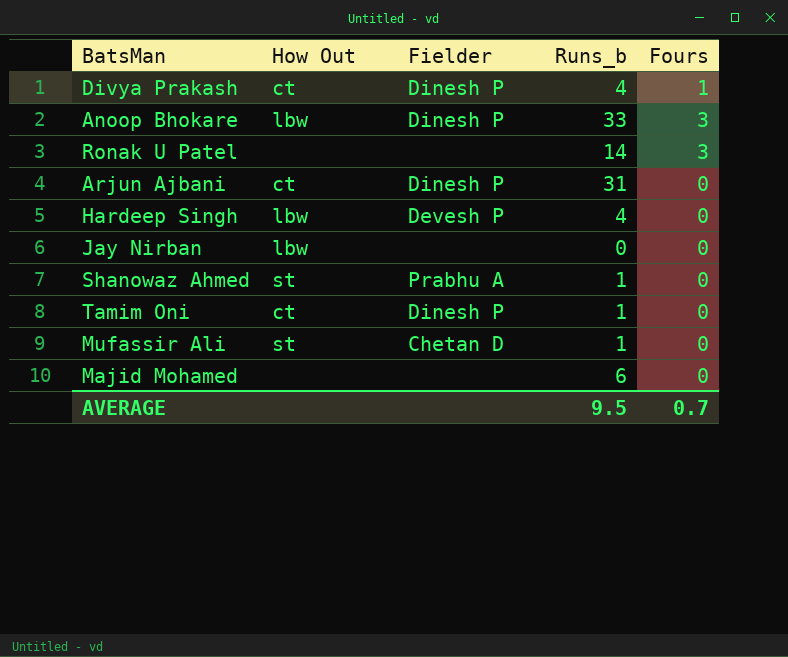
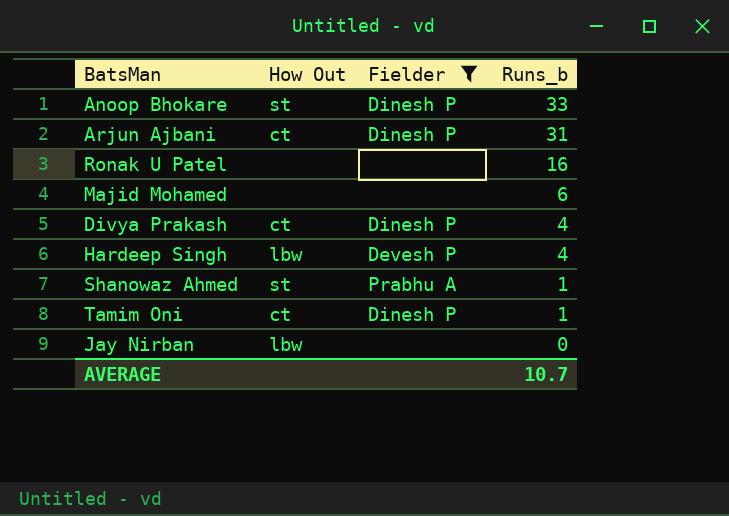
filter: none -> Fielder != Chetan D
row order: none -> Runs_b descending
column Fours | position: 5 -> none
Anoop Bhokare | How Out: lbw -> st
Ronak U Patel | Runs_b: 14 -> 16
AVERAGE | Runs_b: 9.5 -> 10.7

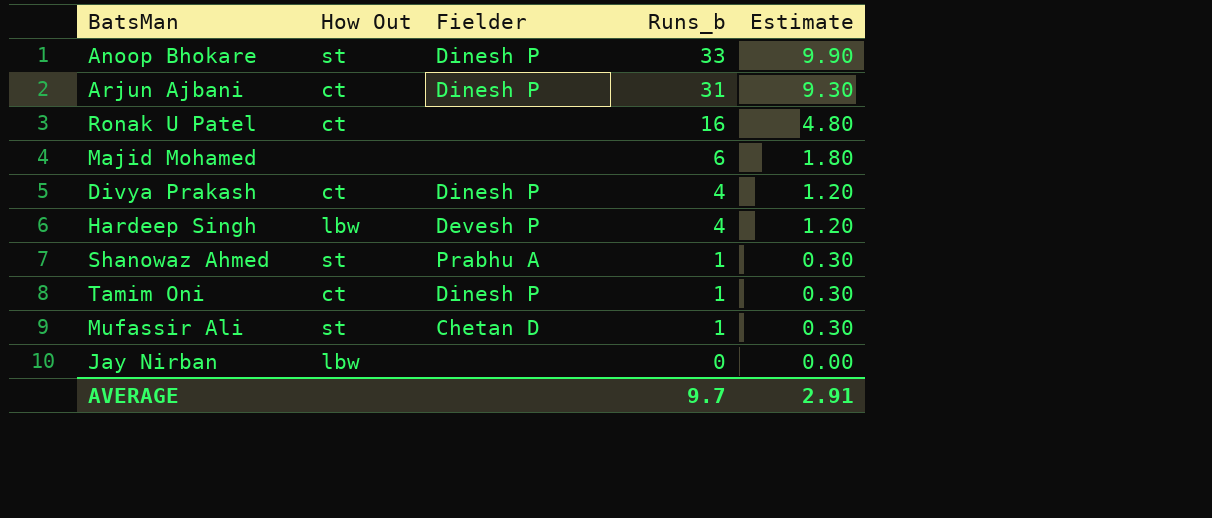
filter: Fielder != Chetan D -> none
column Estimate | formula: none -> [Runs_b] * 0.3
Ronak U Patel | How Out: none -> ct
AVERAGE | Runs_b: 10.7 -> 9.7

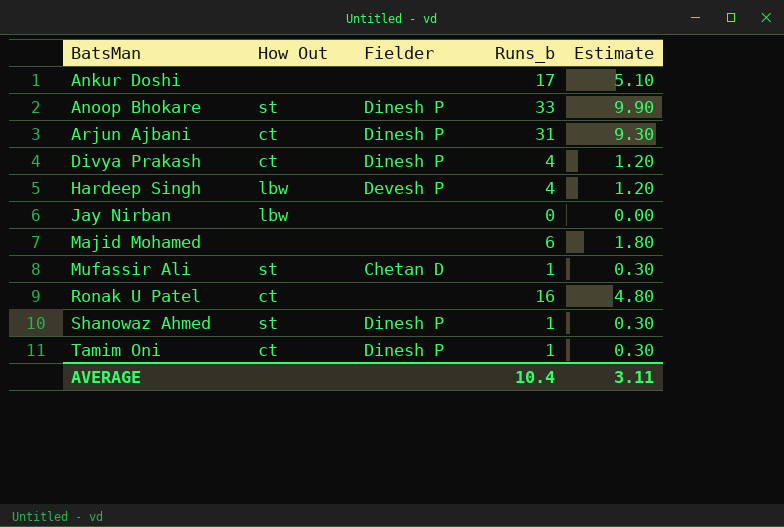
row order: Runs_b descending -> BatsMan ascending
row Ankur Doshi: none -> none | none | 17 | 5.10
Shanowaz Ahmed | Fielder: Prabhu A -> Dinesh P
AVERAGE | Runs_b: 9.7 -> 10.4
AVERAGE | Estimate: 2.91 -> 3.11

